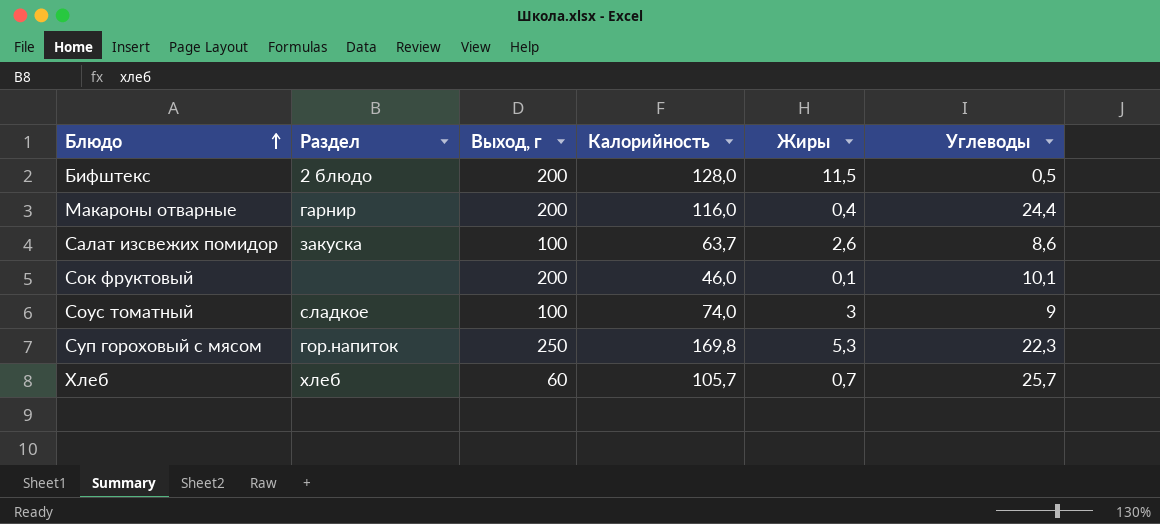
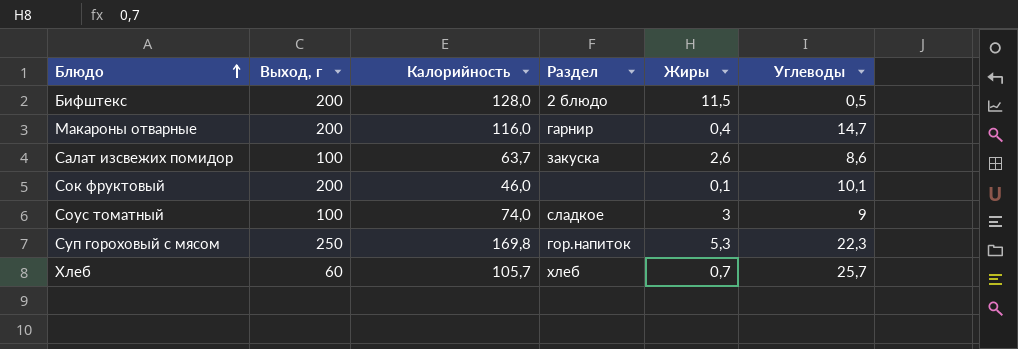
column Раздел | position: 2 -> 4
Макароны отварные | Углеводы: 24,4 -> 14,7

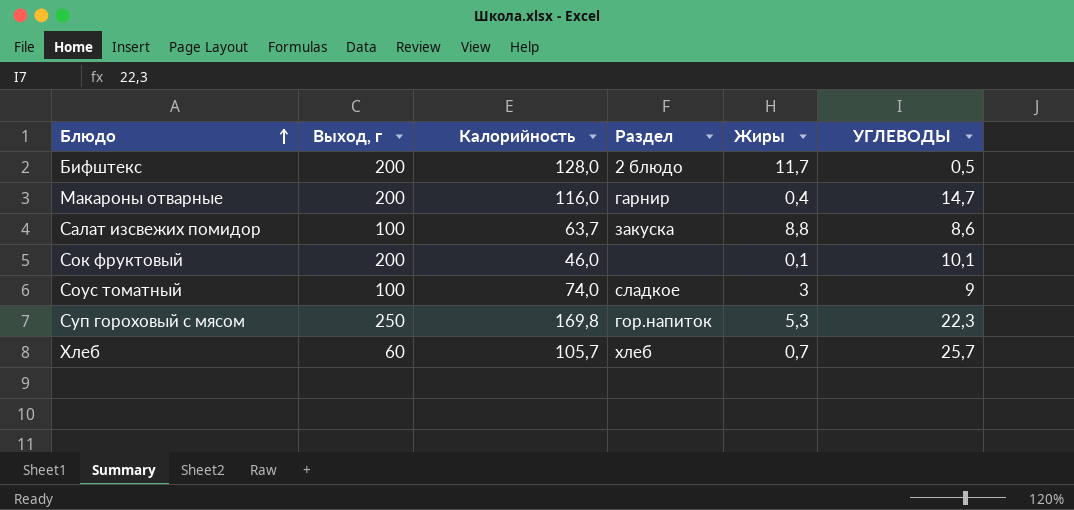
column name: Углеводы -> УГЛЕВОДЫ
Бифштекс | Жиры: 11,5 -> 11,7
Салат изсвежих помидор | Жиры: 2,6 -> 8,8

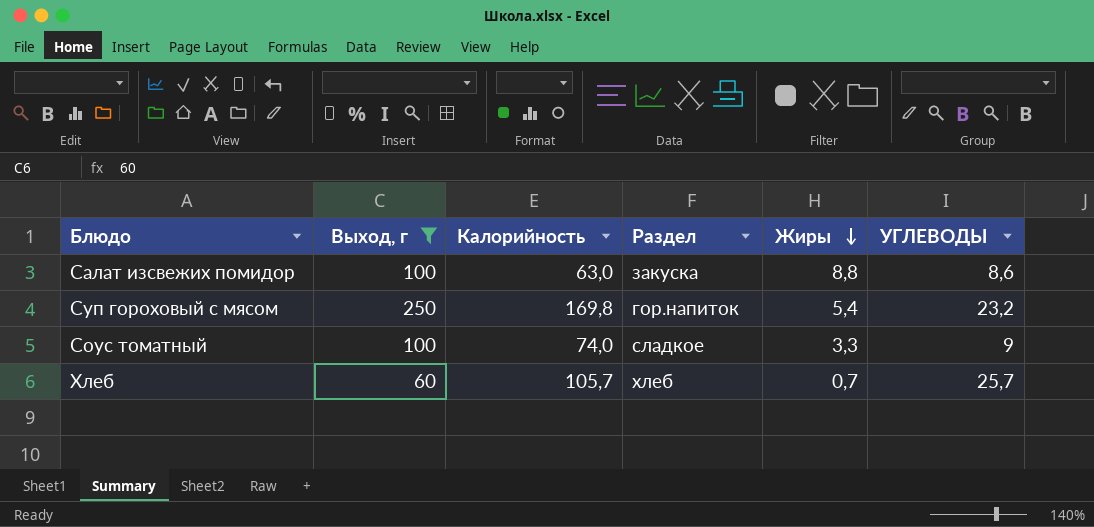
filter: none -> Выход, г != 200
row order: Блюдо ascending -> Жиры descending
Салат изсвежих помидор | Калорийность: 63,7 -> 63,0
Суп гороховый с мясом | Жиры: 5,3 -> 5,4
Суп гороховый с мясом | УГЛЕВОДЫ: 22,3 -> 23,2
Соус томатный | Жиры: 3 -> 3,3

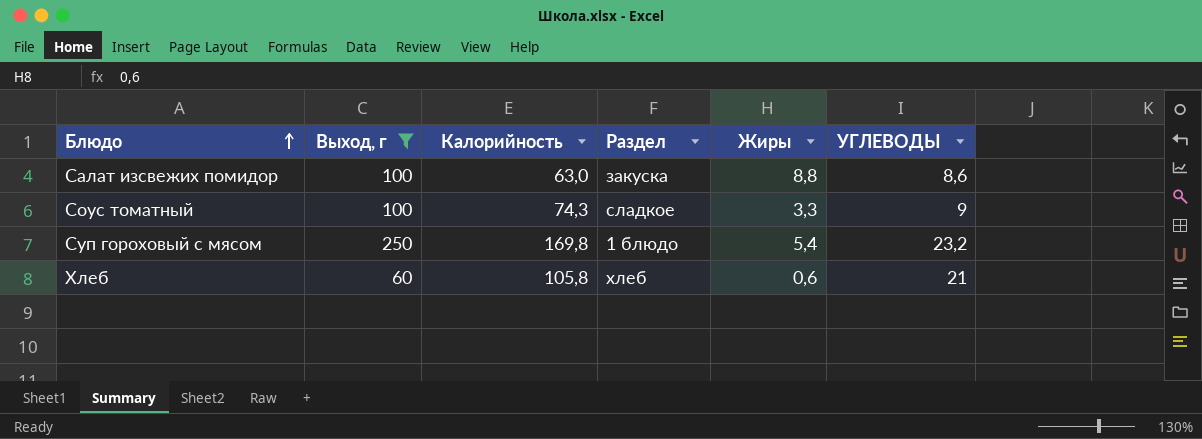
row order: Жиры descending -> Блюдо ascending
Соус томатный | Калорийность: 74,0 -> 74,3
Суп гороховый с мясом | Раздел: гор.напиток -> 1 блюдо
Хлеб | Калорийность: 105,7 -> 105,8
Хлеб | Жиры: 0,7 -> 0,6
Хлеб | УГЛЕВОДЫ: 25,7 -> 21

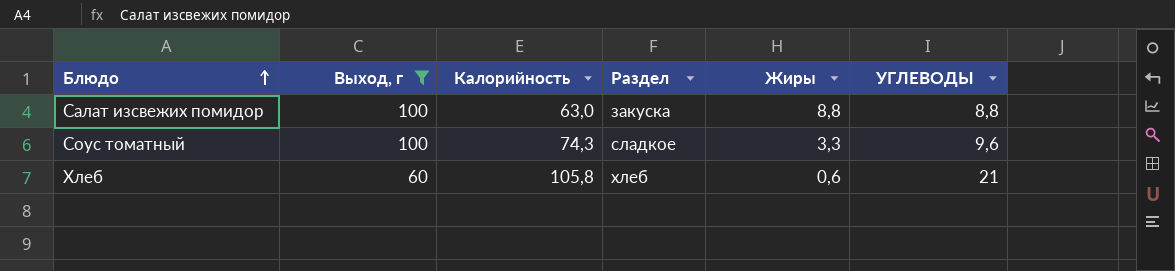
row Суп гороховый с мясом: 250 | 169,8 | 1 блюдо | 5,4 | 23,2 -> none
Салат изсвежих помидор | УГЛЕВОДЫ: 8,6 -> 8,8
Соус томатный | УГЛЕВОДЫ: 9 -> 9,6

